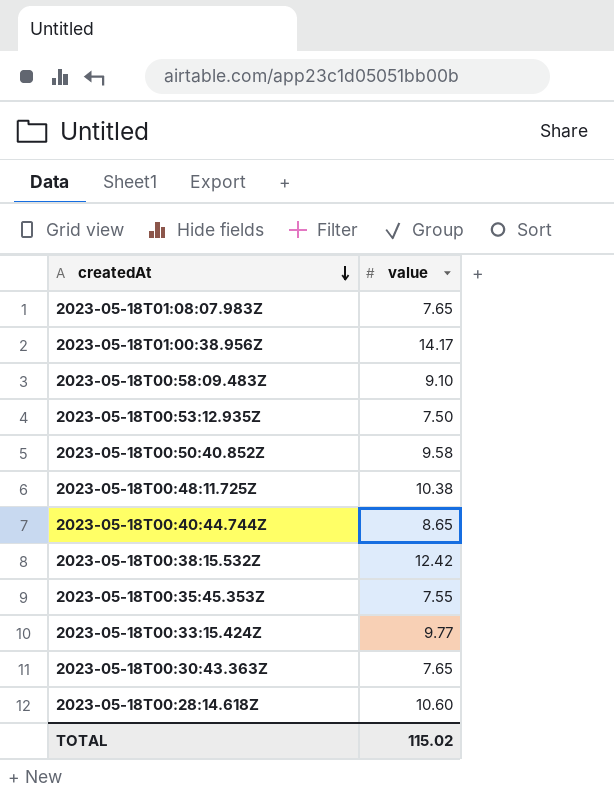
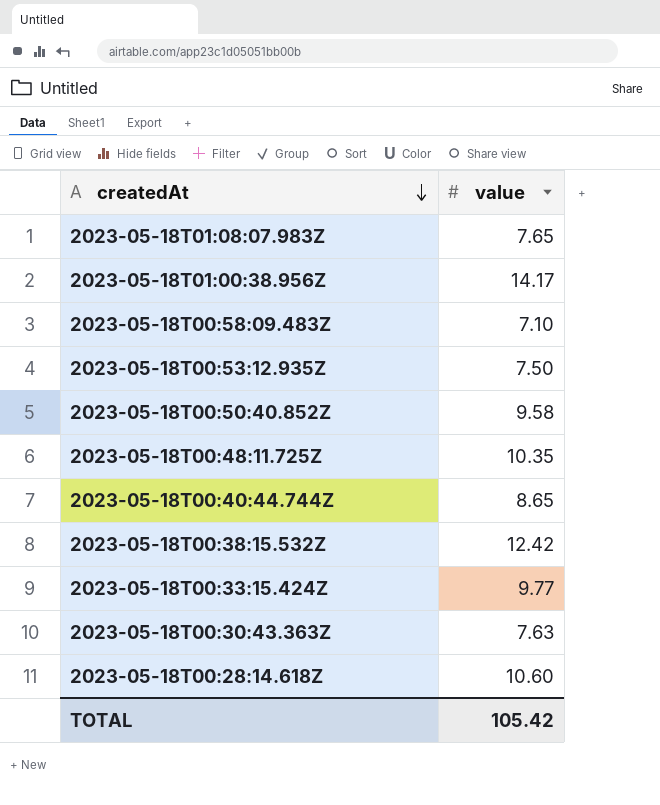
row 2023-05-18T00:35:45.353Z: 7.55 -> none
2023-05-18T00:58:09.483Z | value: 9.10 -> 7.10
2023-05-18T00:48:11.725Z | value: 10.38 -> 10.35
2023-05-18T00:30:43.363Z | value: 7.65 -> 7.63
TOTAL | value: 115.02 -> 105.42

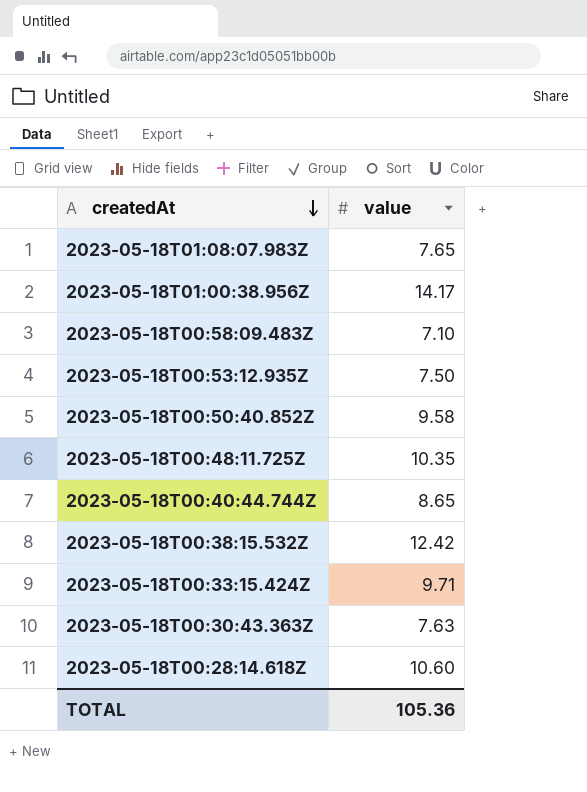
2023-05-18T00:33:15.424Z | value: 9.77 -> 9.71
TOTAL | value: 105.42 -> 105.36

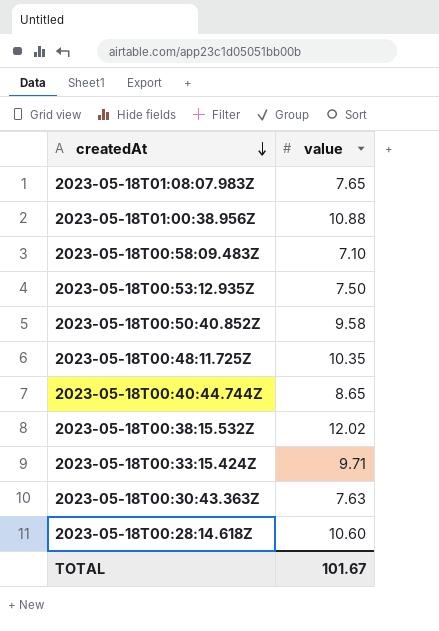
2023-05-18T01:00:38.956Z | value: 14.17 -> 10.88
2023-05-18T00:38:15.532Z | value: 12.42 -> 12.02
TOTAL | value: 105.36 -> 101.67

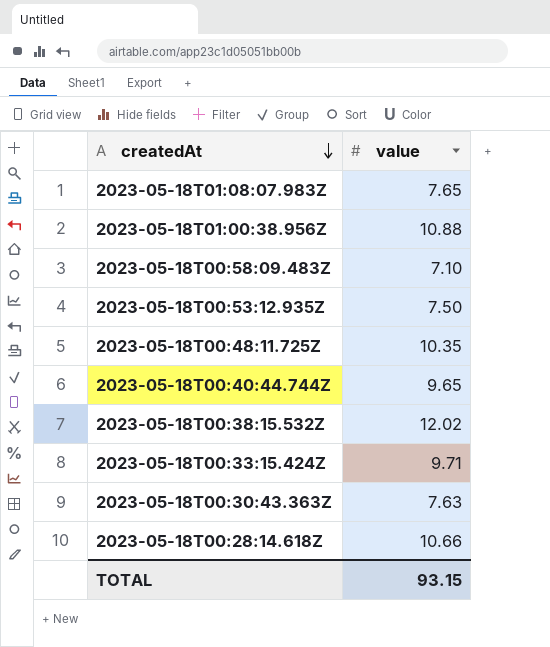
row 2023-05-18T00:50:40.852Z: 9.58 -> none
2023-05-18T00:40:44.744Z | value: 8.65 -> 9.65
2023-05-18T00:28:14.618Z | value: 10.60 -> 10.66
TOTAL | value: 101.67 -> 93.15

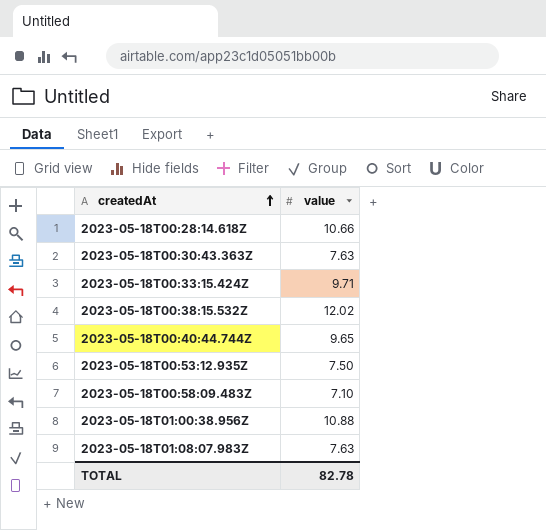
row order: createdAt descending -> createdAt ascending
row 2023-05-18T00:48:11.725Z: 10.35 -> none
2023-05-18T01:08:07.983Z | value: 7.65 -> 7.63
TOTAL | value: 93.15 -> 82.78

